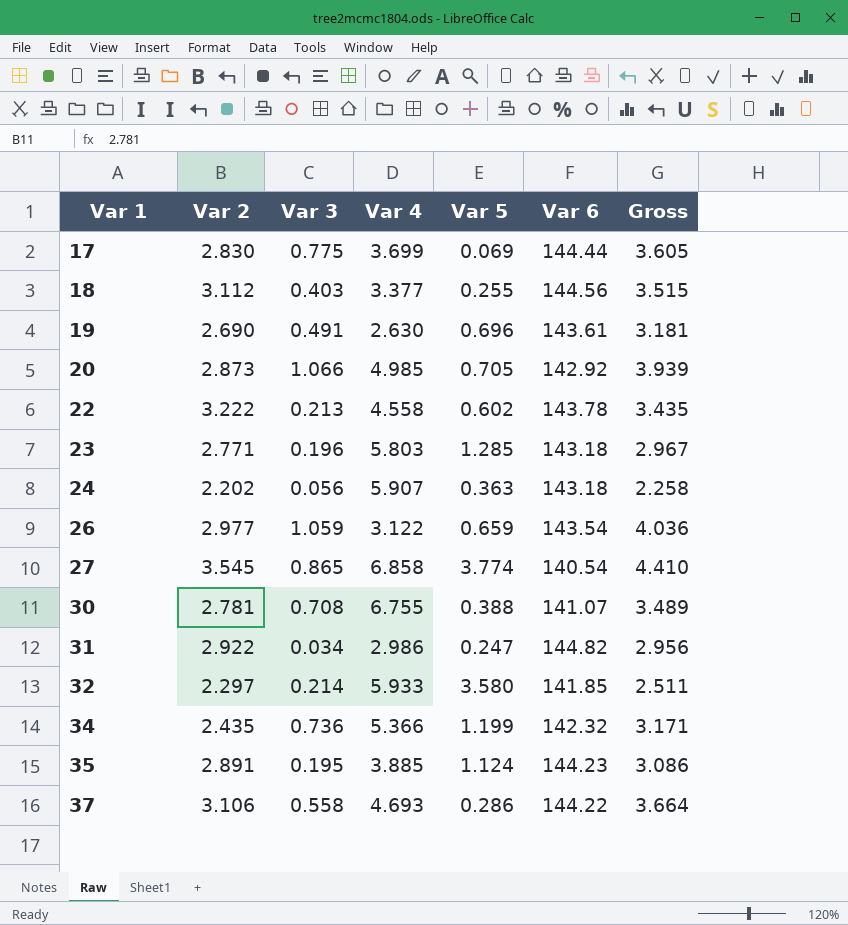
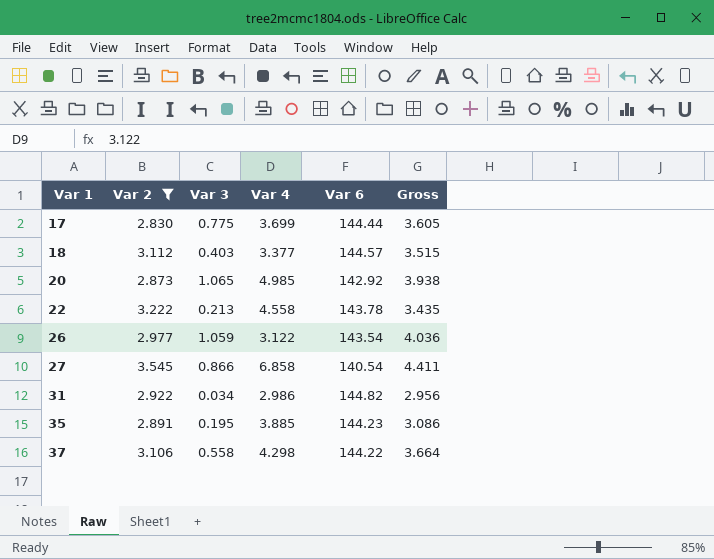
filter: none -> Var 2 >= 2.830
column Var 5 | position: 5 -> none
18 | Var 6: 144.56 -> 144.57
20 | Var 3: 1.066 -> 1.065
20 | Gross: 3.939 -> 3.938
27 | Var 3: 0.865 -> 0.866
27 | Gross: 4.410 -> 4.411
37 | Var 4: 4.693 -> 4.298

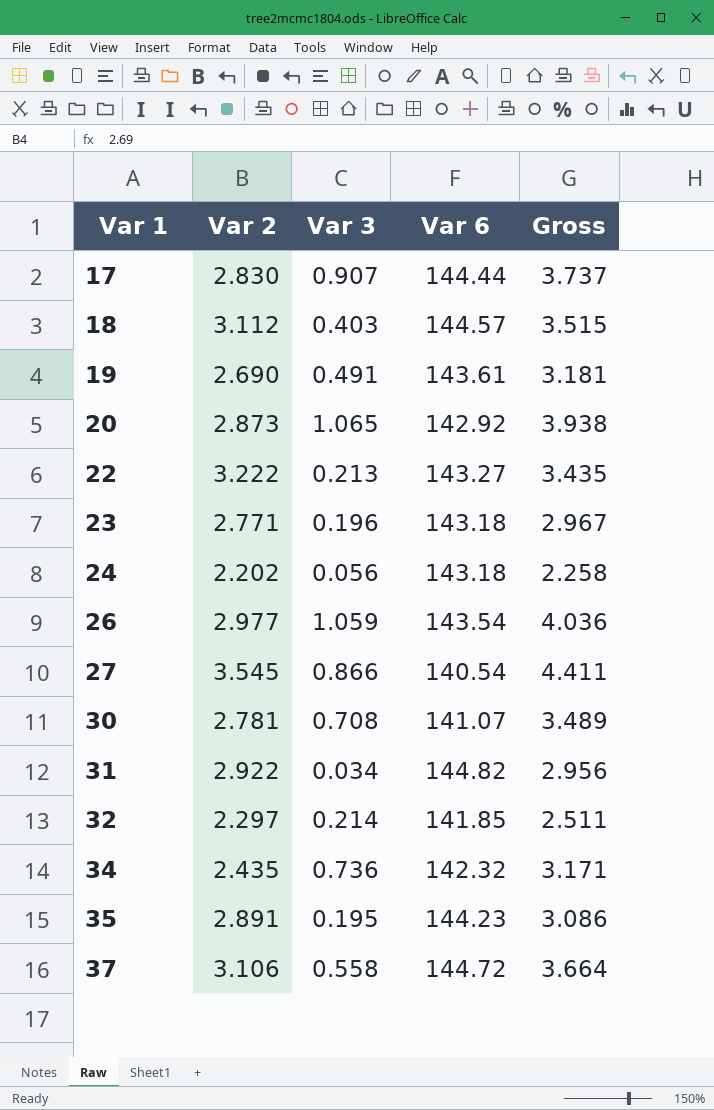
filter: Var 2 >= 2.830 -> none
column Var 4 | position: 4 -> none
17 | Var 3: 0.775 -> 0.907
17 | Gross: 3.605 -> 3.737
22 | Var 6: 143.78 -> 143.27
37 | Var 6: 144.22 -> 144.72

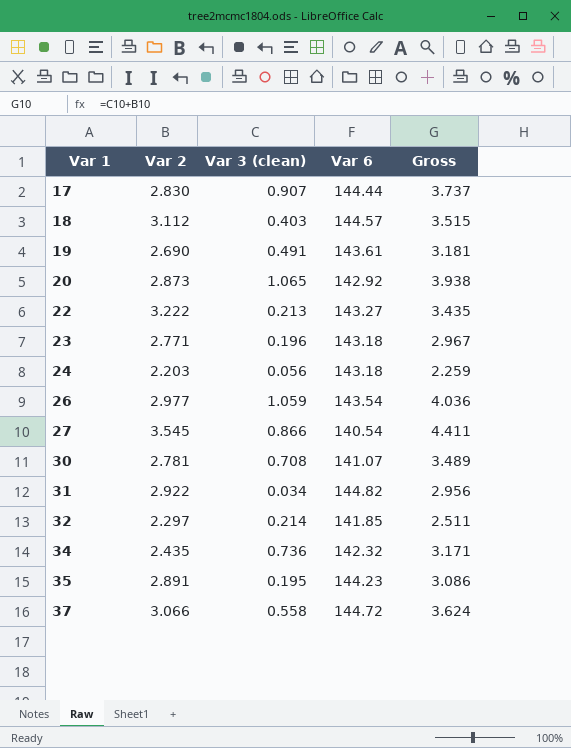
column name: Var 3 -> Var 3 (clean)
24 | Var 2: 2.202 -> 2.203
24 | Gross: 2.258 -> 2.259
37 | Var 2: 3.106 -> 3.066
37 | Gross: 3.664 -> 3.624

